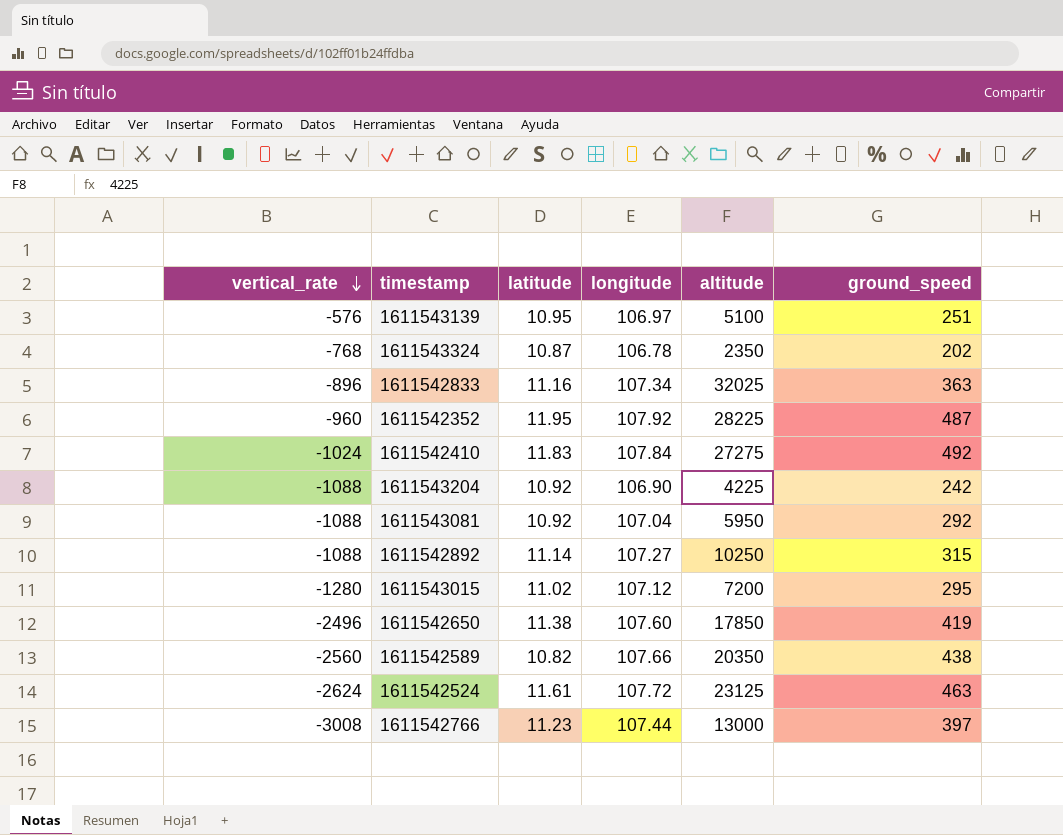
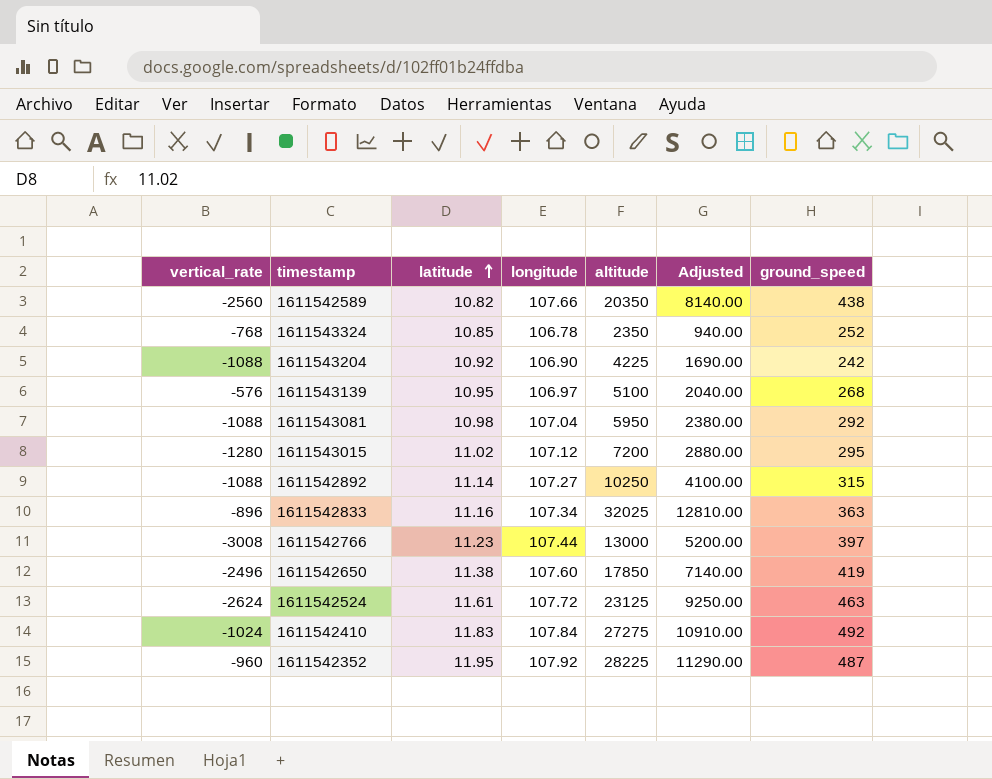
row order: vertical_rate descending -> latitude ascending
column Adjusted | formula: none -> [altitude] * 0.4
1611543324 | latitude: 10.87 -> 10.85
1611543324 | ground_speed: 202 -> 252
1611543139 | ground_speed: 251 -> 268
1611543081 | latitude: 10.92 -> 10.98

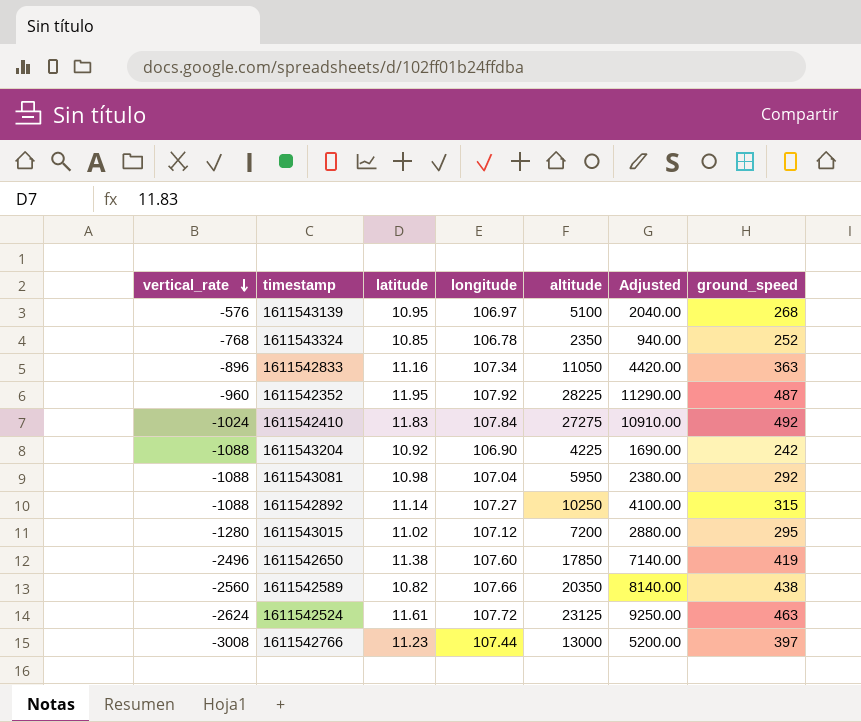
row order: latitude ascending -> vertical_rate descending
1611542833 | altitude: 32025 -> 11050
1611542833 | Adjusted: 12810.00 -> 4420.00

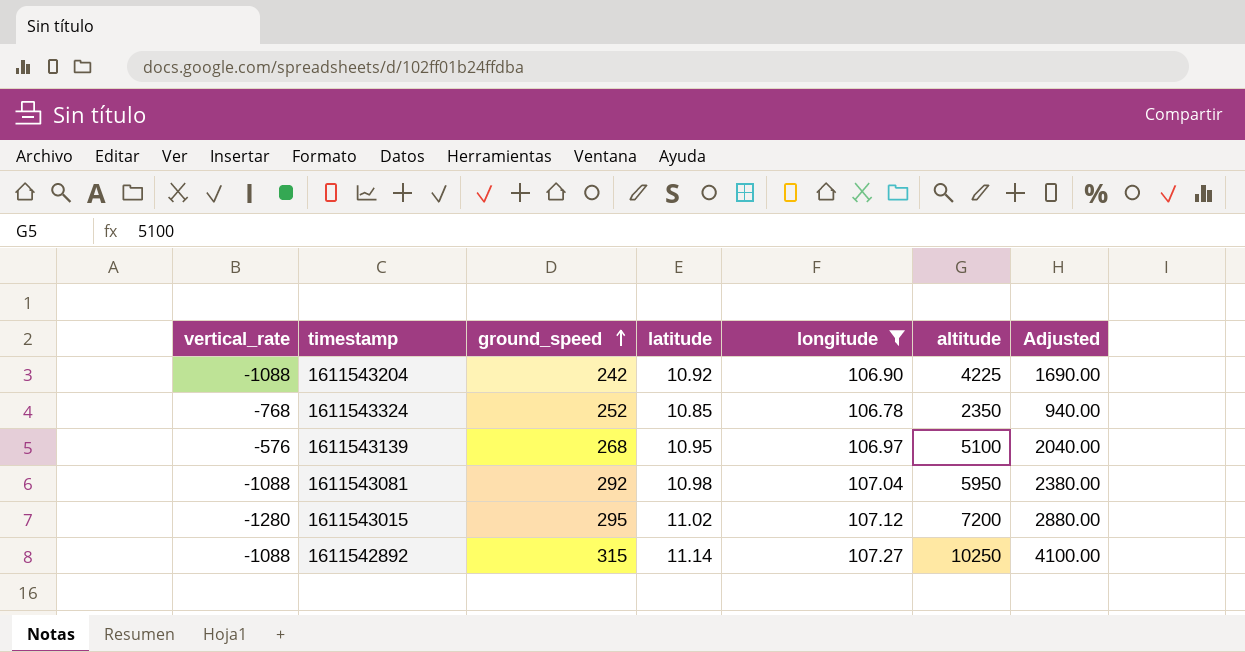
filter: none -> longitude <= 107.27
row order: vertical_rate descending -> ground_speed ascending
column ground_speed | position: 7 -> 3

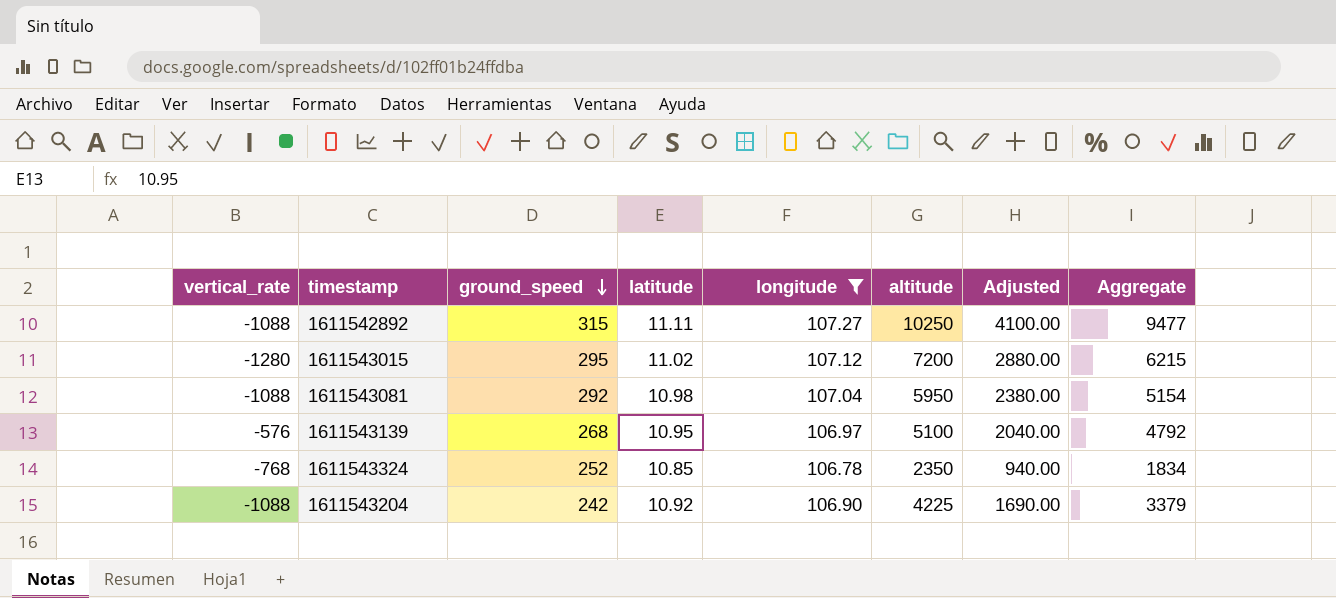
row order: ground_speed ascending -> ground_speed descending
column Aggregate | formula: none -> [vertical_rate] + [ground_speed] + [altitude]
1611542892 | latitude: 11.14 -> 11.11

